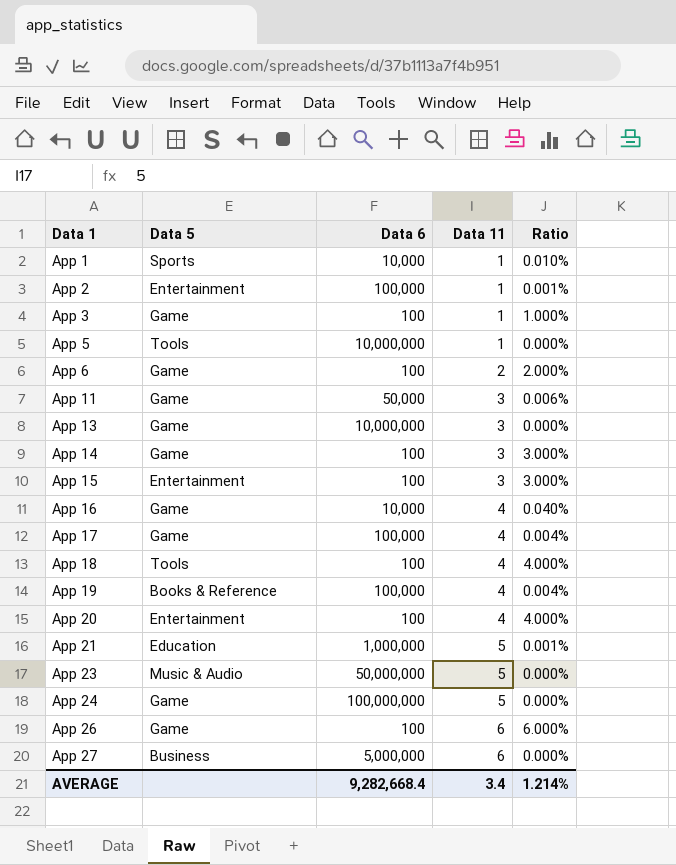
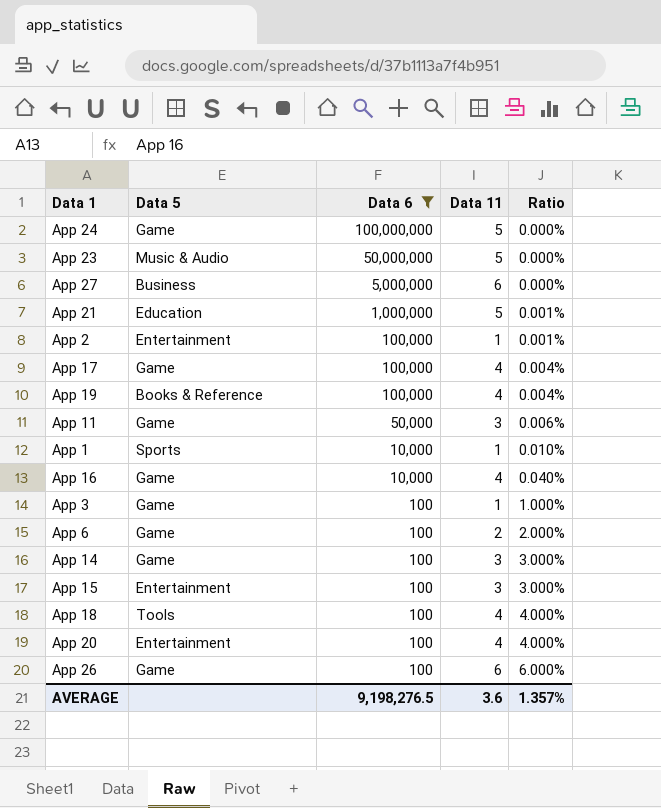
filter: none -> Data 6 != 10,000,000
row order: Data 1 ascending -> Data 6 descending
AVERAGE | Data 6: 9,282,668.4 -> 9,198,276.5
AVERAGE | Data 11: 3.4 -> 3.6
AVERAGE | Ratio: 1.214% -> 1.357%

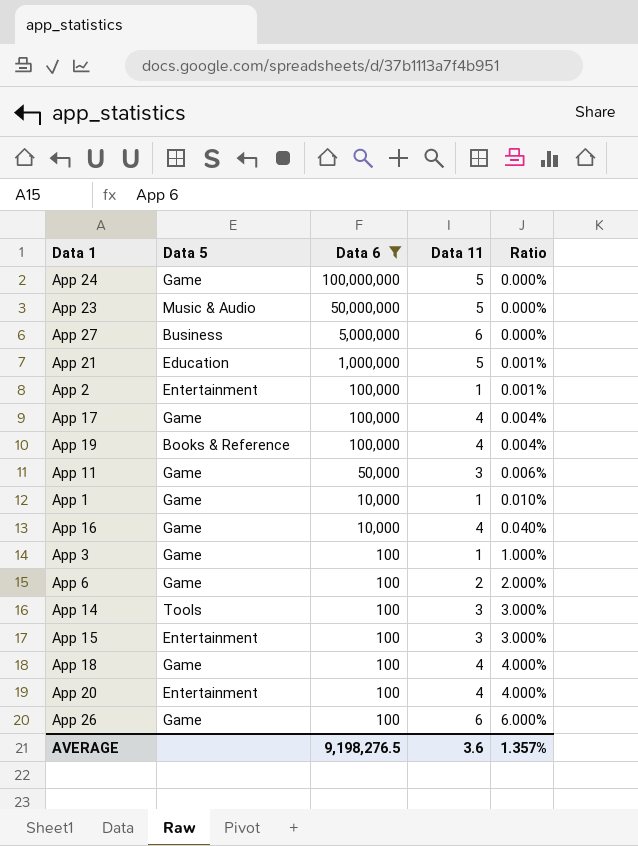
App 1 | Data 5: Sports -> Game
App 14 | Data 5: Game -> Tools
App 18 | Data 5: Tools -> Game

